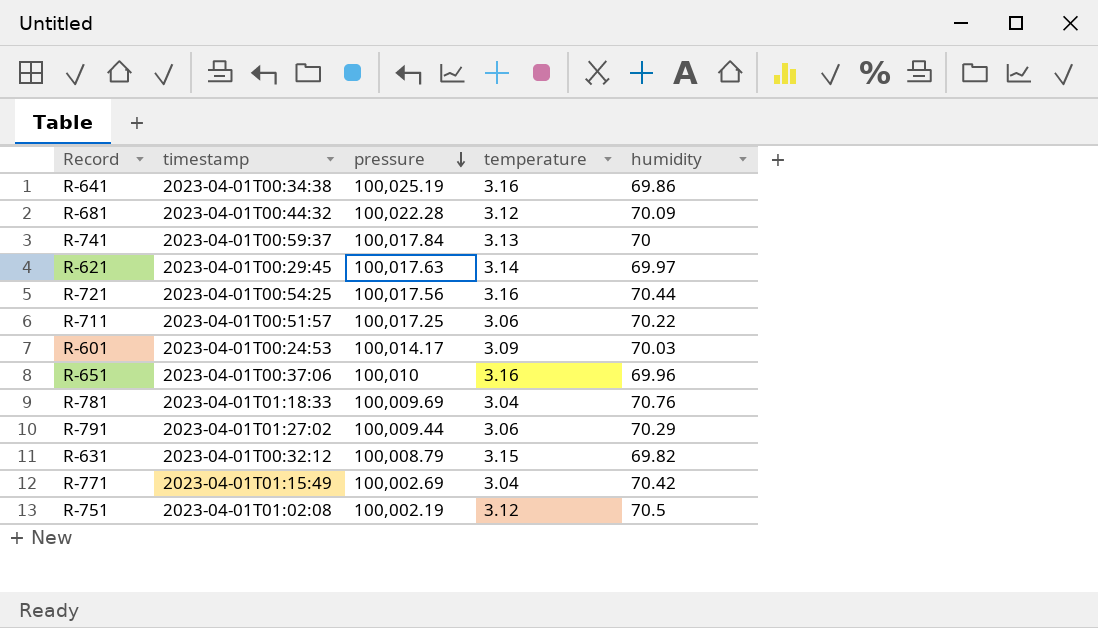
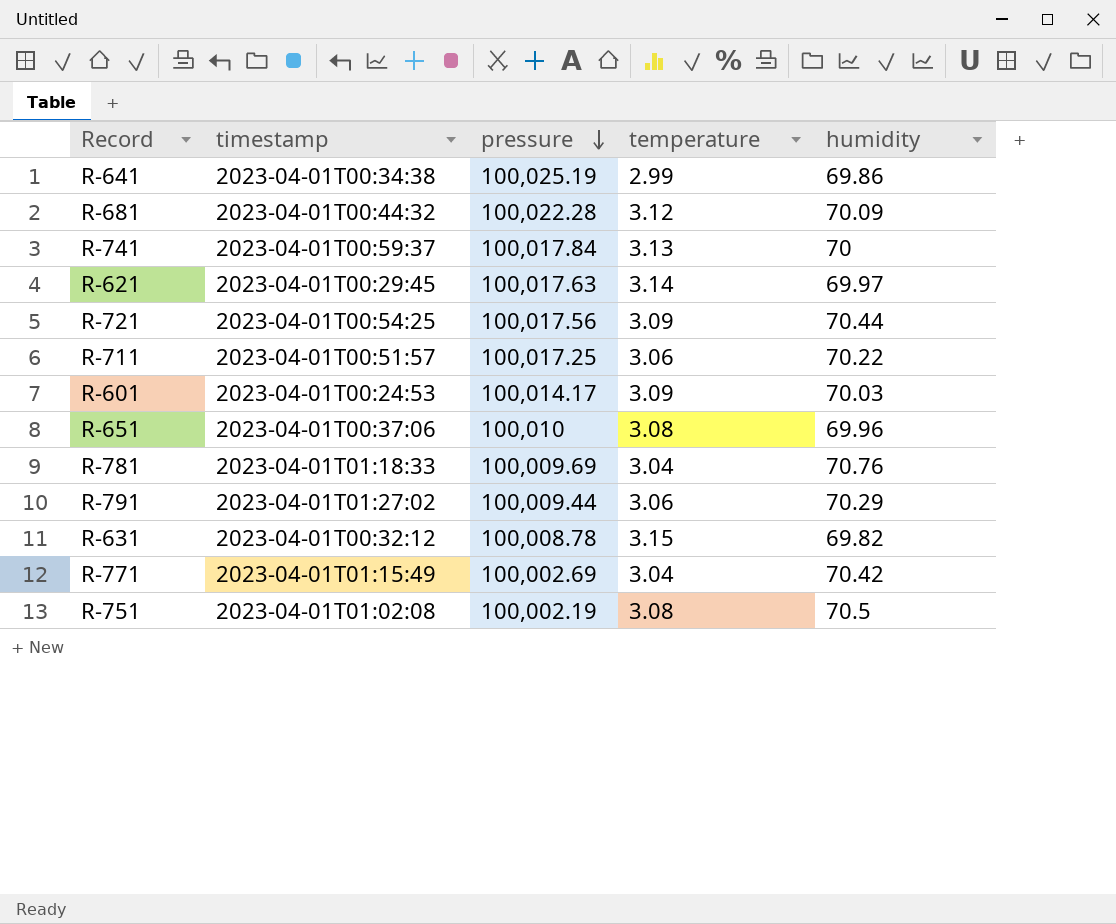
R-641 | temperature: 3.16 -> 2.99
R-721 | temperature: 3.16 -> 3.09
R-651 | temperature: 3.16 -> 3.08
R-631 | pressure: 100,008.79 -> 100,008.78
R-751 | temperature: 3.12 -> 3.08

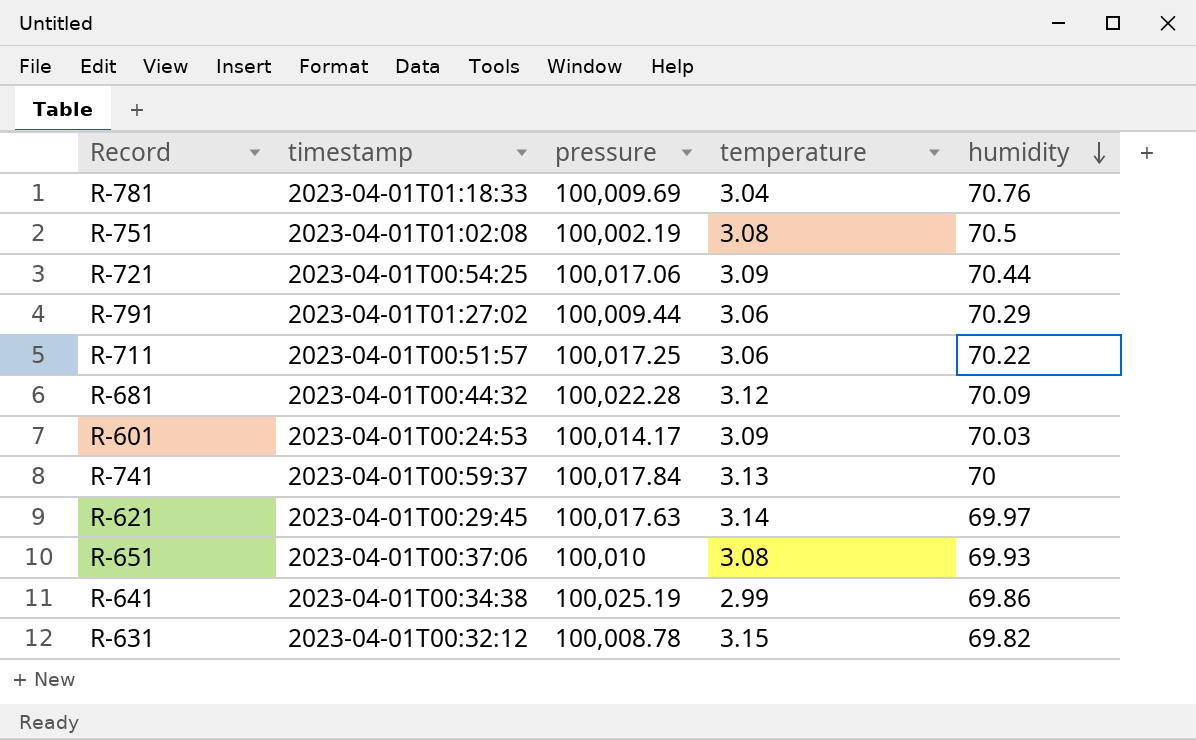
row order: pressure descending -> humidity descending
row R-771: 2023-04-01T01:15:49 | 100,002.69 | 3.04 | 70.42 -> none
R-721 | pressure: 100,017.56 -> 100,017.06
R-651 | humidity: 69.96 -> 69.93

